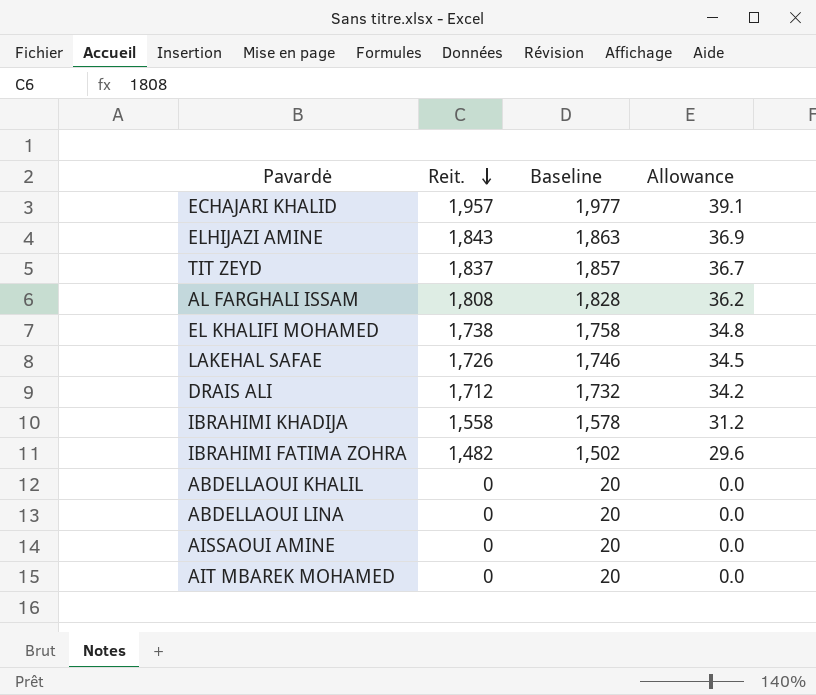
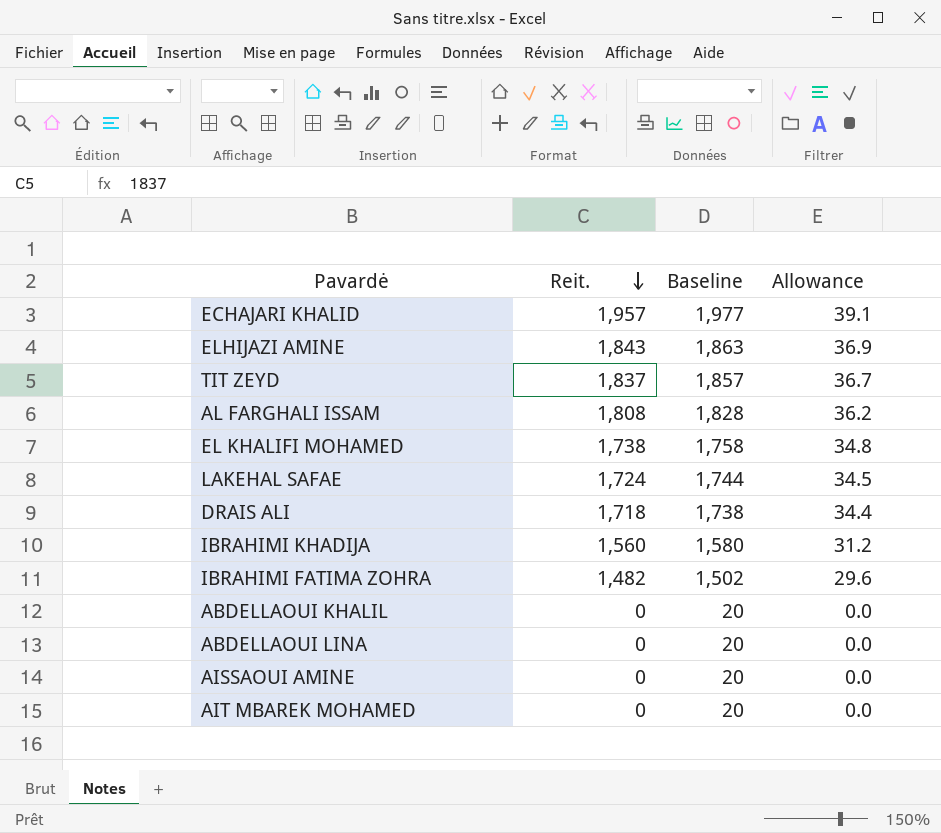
LAKEHAL SAFAE | Reit.: 1,726 -> 1,724
LAKEHAL SAFAE | Baseline: 1,746 -> 1,744
DRAIS ALI | Reit.: 1,712 -> 1,718
DRAIS ALI | Baseline: 1,732 -> 1,738
DRAIS ALI | Allowance: 34.2 -> 34.4
IBRAHIMI KHADIJA | Reit.: 1,558 -> 1,560
IBRAHIMI KHADIJA | Baseline: 1,578 -> 1,580

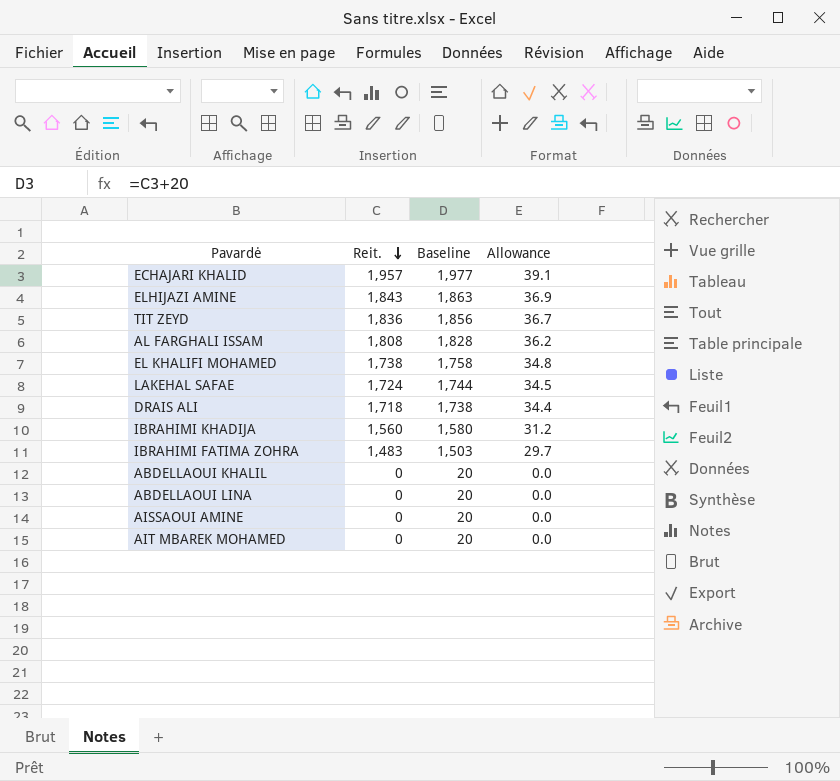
TIT ZEYD | Reit.: 1,837 -> 1,836
TIT ZEYD | Baseline: 1,857 -> 1,856
IBRAHIMI FATIMA ZOHRA | Reit.: 1,482 -> 1,483
IBRAHIMI FATIMA ZOHRA | Baseline: 1,502 -> 1,503
IBRAHIMI FATIMA ZOHRA | Allowance: 29.6 -> 29.7

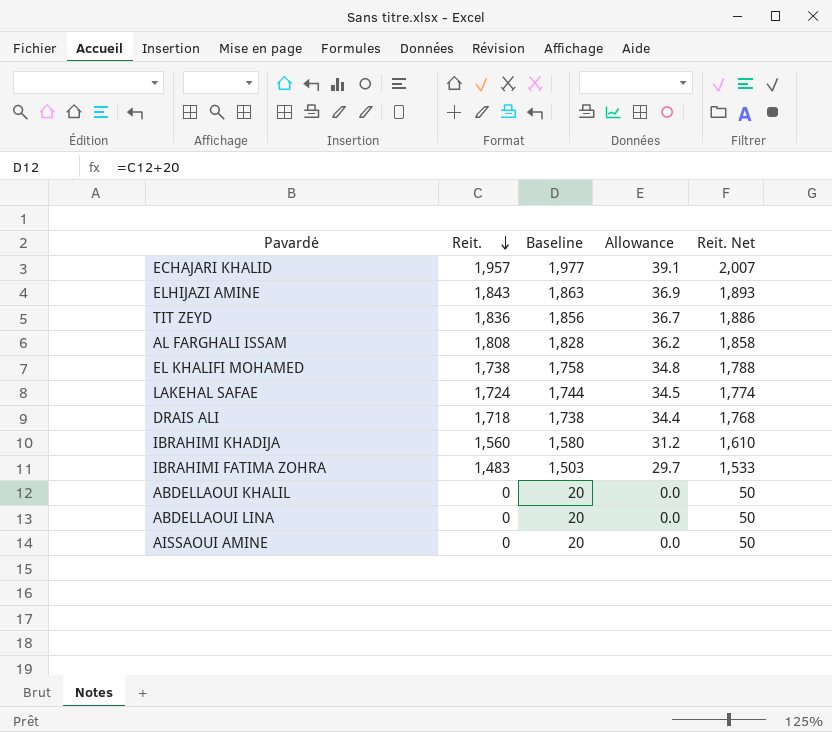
column Reit. Net | formula: none -> [Reit.] + 50
row AIT MBAREK MOHAMED: 0 | 20 | 0.0 -> none

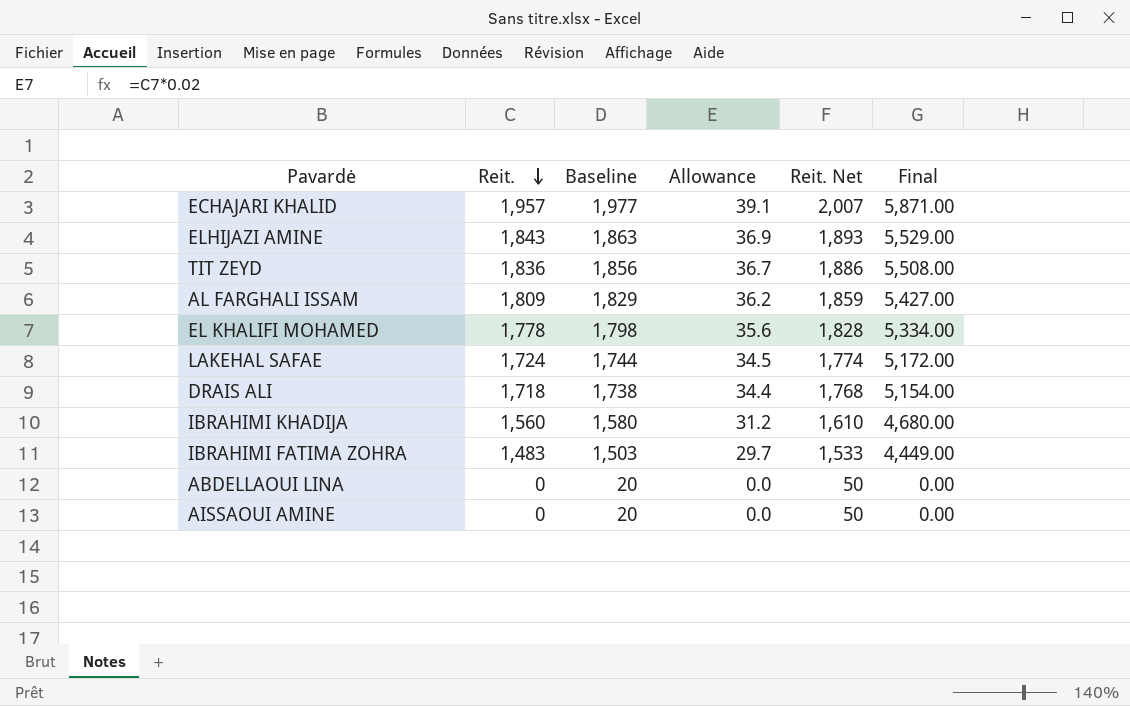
column Final | formula: none -> [Reit.] * 3
row ABDELLAOUI KHALIL: 0 | 20 | 0.0 | 50 -> none
AL FARGHALI ISSAM | Reit.: 1,808 -> 1,809
AL FARGHALI ISSAM | Baseline: 1,828 -> 1,829
AL FARGHALI ISSAM | Reit. Net: 1,858 -> 1,859
EL KHALIFI MOHAMED | Reit.: 1,738 -> 1,778
EL KHALIFI MOHAMED | Baseline: 1,758 -> 1,798
EL KHALIFI MOHAMED | Allowance: 34.8 -> 35.6
EL KHALIFI MOHAMED | Reit. Net: 1,788 -> 1,828

